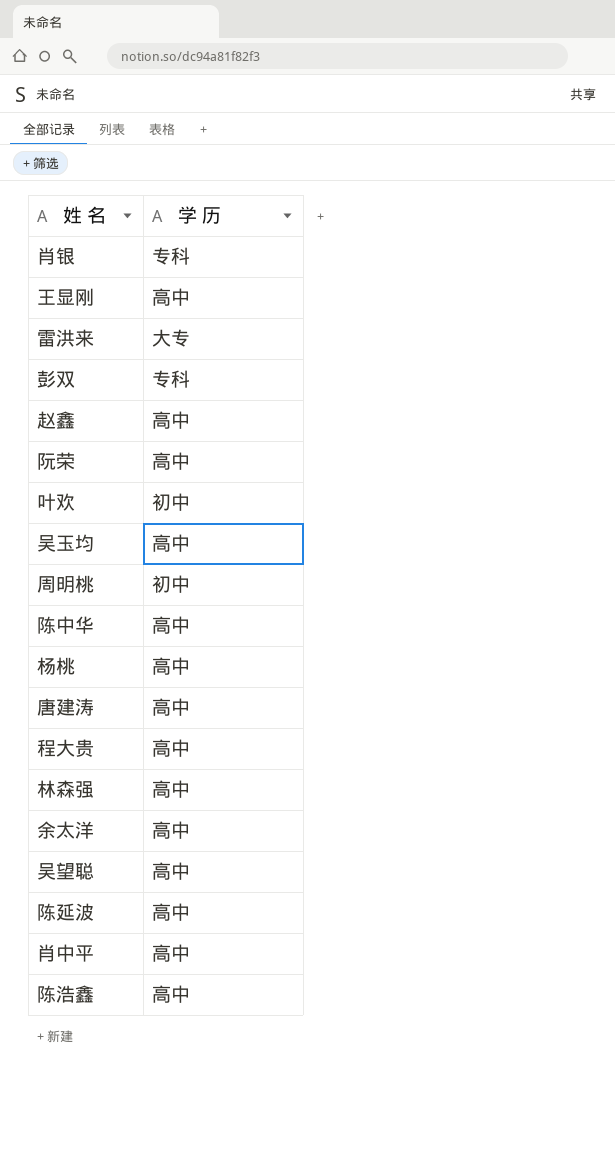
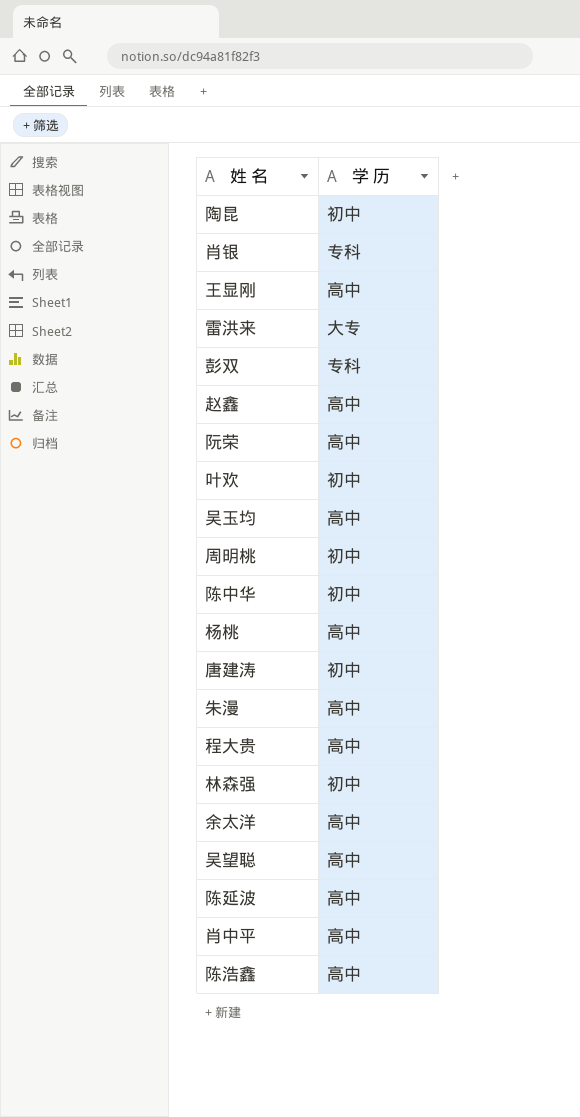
row 陶昆: none -> 初中
陈中华 | 学 历: 高中 -> 初中
唐建涛 | 学 历: 高中 -> 初中
row 朱漫: none -> 高中
林森强 | 学 历: 高中 -> 初中

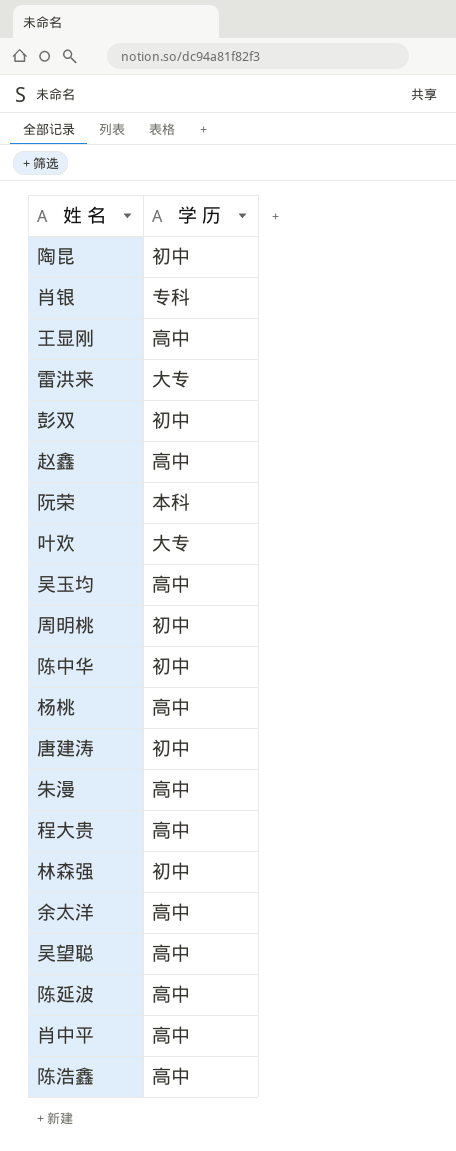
彭双 | 学 历: 专科 -> 初中
阮荣 | 学 历: 高中 -> 本科
叶欢 | 学 历: 初中 -> 大专

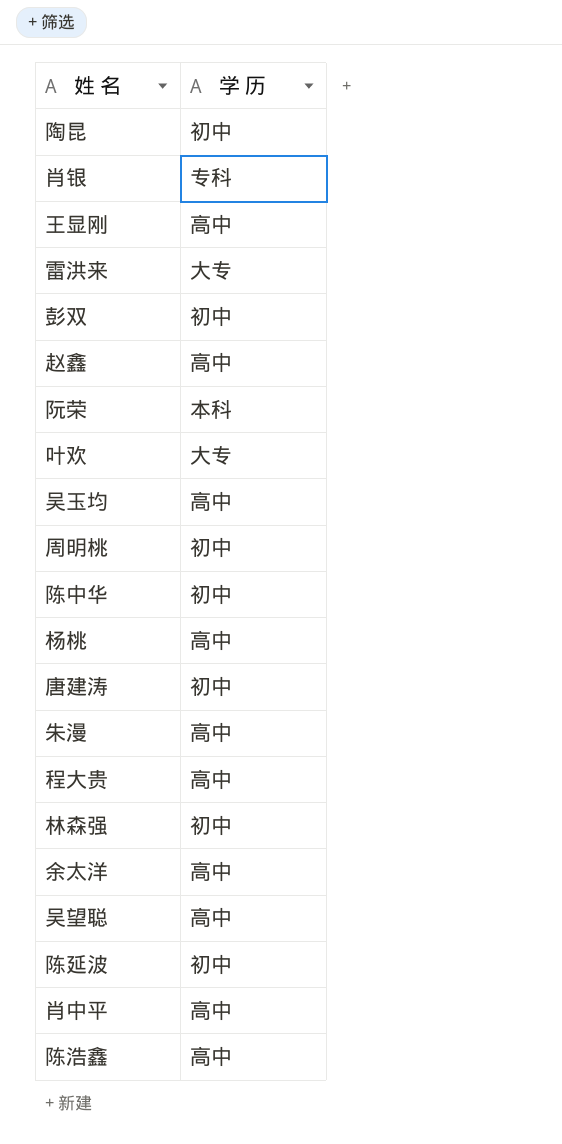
陈延波 | 学 历: 高中 -> 初中

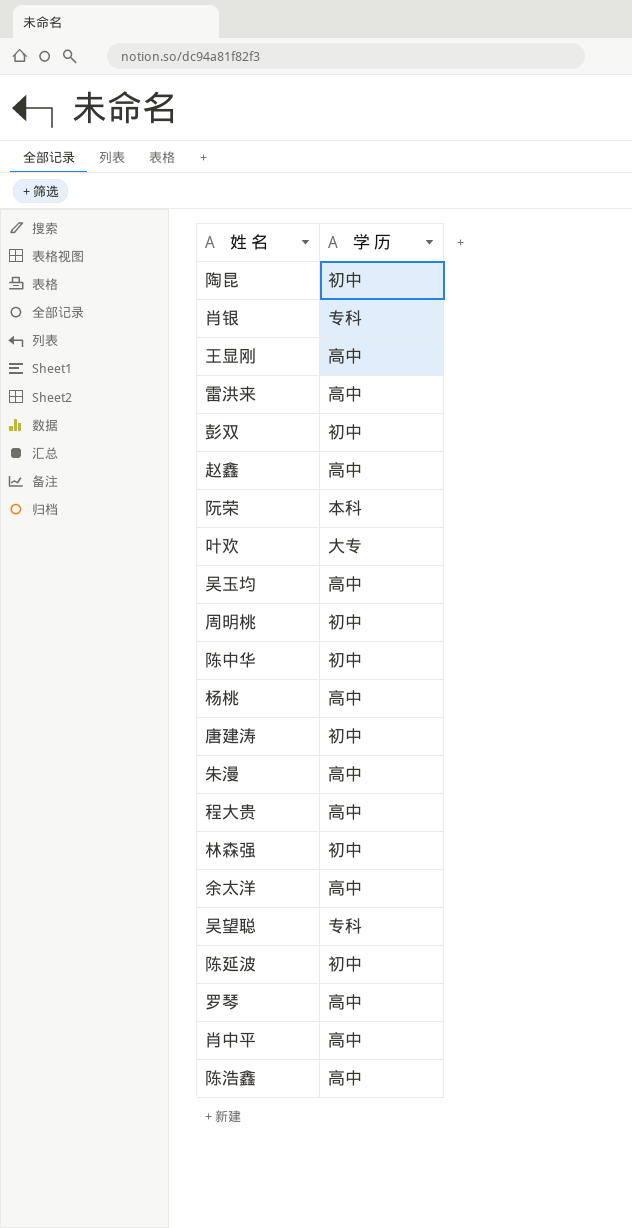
雷洪来 | 学 历: 大专 -> 高中
吴望聪 | 学 历: 高中 -> 专科
row 罗琴: none -> 高中

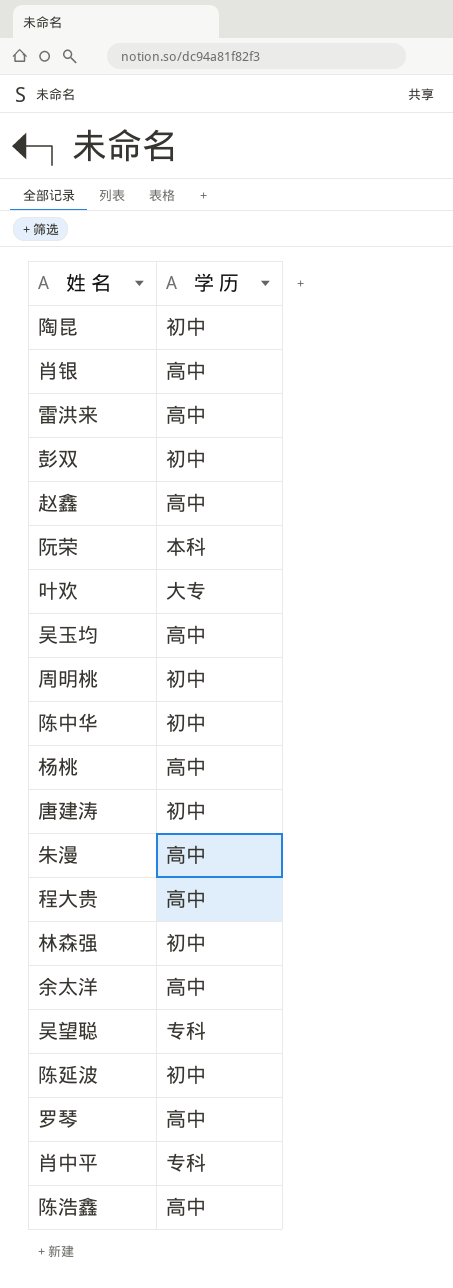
row 王显刚: 高中 -> none
肖银 | 学 历: 专科 -> 高中
肖中平 | 学 历: 高中 -> 专科

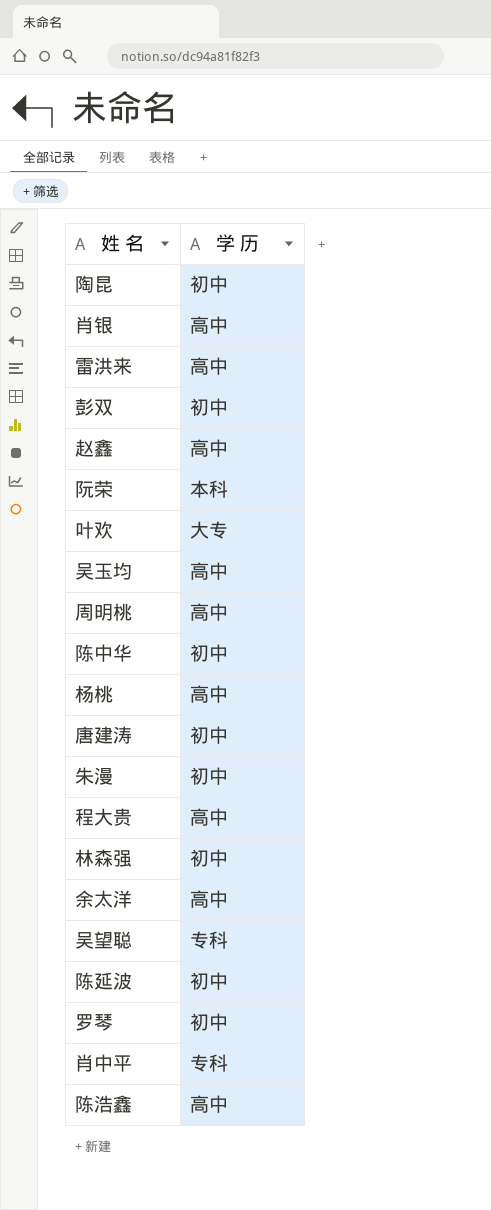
周明桃 | 学 历: 初中 -> 高中
朱漫 | 学 历: 高中 -> 初中
罗琴 | 学 历: 高中 -> 初中

